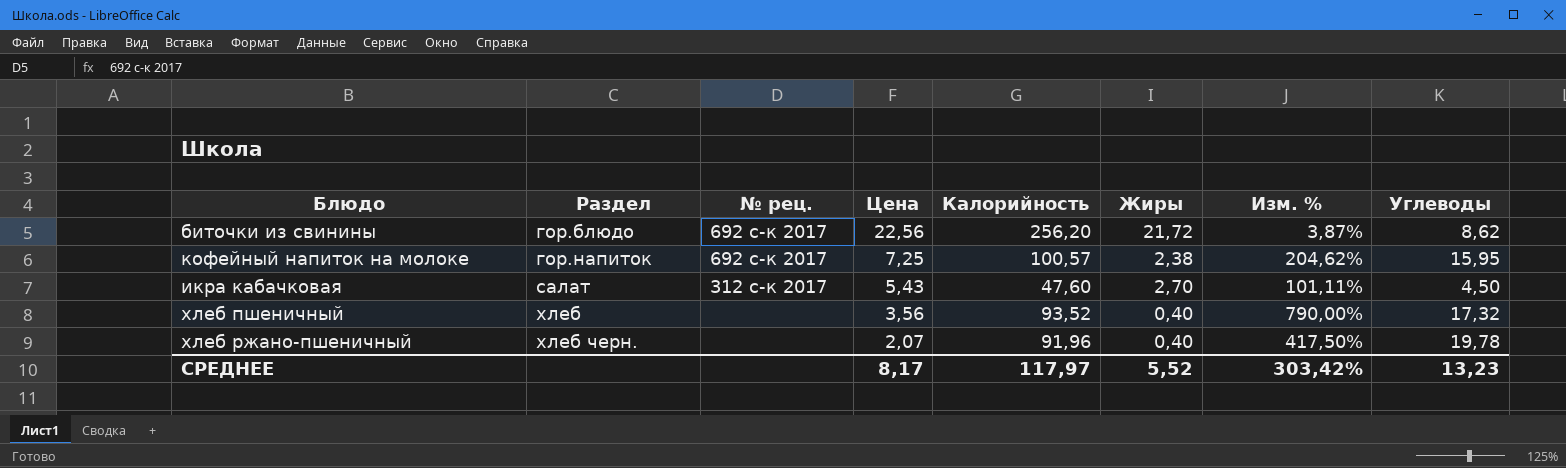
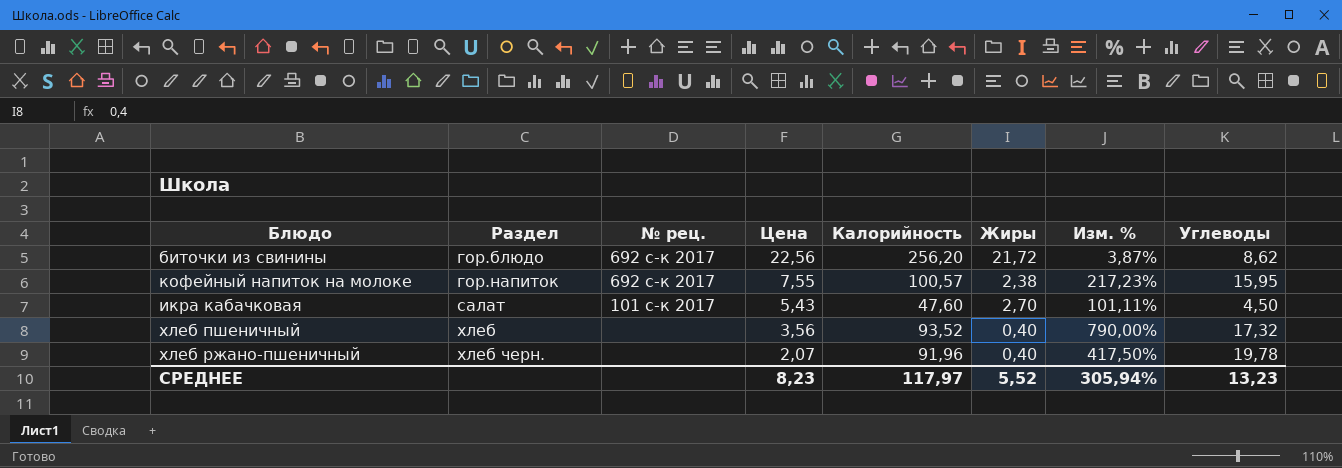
кофейный напиток на молоке | Цена: 7,25 -> 7,55
кофейный напиток на молоке | Изм. %: 204,62% -> 217,23%
икра кабачковая | № рец.: 312 с-к 2017 -> 101 с-к 2017
СРЕДНЕЕ | Цена: 8,17 -> 8,23
СРЕДНЕЕ | Изм. %: 303,42% -> 305,94%

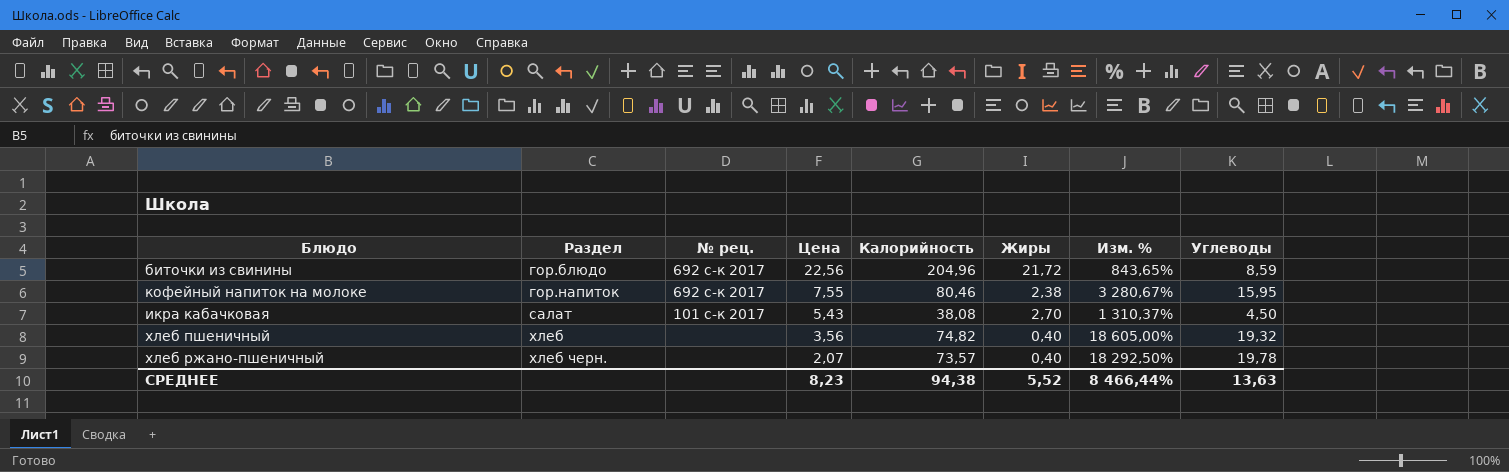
column Изм. % | formula: ([Цена] - [Жиры]) / [Жиры] -> ([Калорийность] - [Жиры]) / [Жиры]
биточки из свинины | Калорийность: 256,20 -> 204,96
биточки из свинины | Углеводы: 8,62 -> 8,59
кофейный напиток на молоке | Калорийность: 100,57 -> 80,46
икра кабачковая | Калорийность: 47,60 -> 38,08
хлеб пшеничный | Калорийность: 93,52 -> 74,82
хлеб пшеничный | Углеводы: 17,32 -> 19,32
хлеб ржано-пшеничный | Калорийность: 91,96 -> 73,57
СРЕДНЕЕ | Калорийность: 117,97 -> 94,38
СРЕДНЕЕ | Изм. %: 305,94% -> 8 466,44%
СРЕДНЕЕ | Углеводы: 13,23 -> 13,63

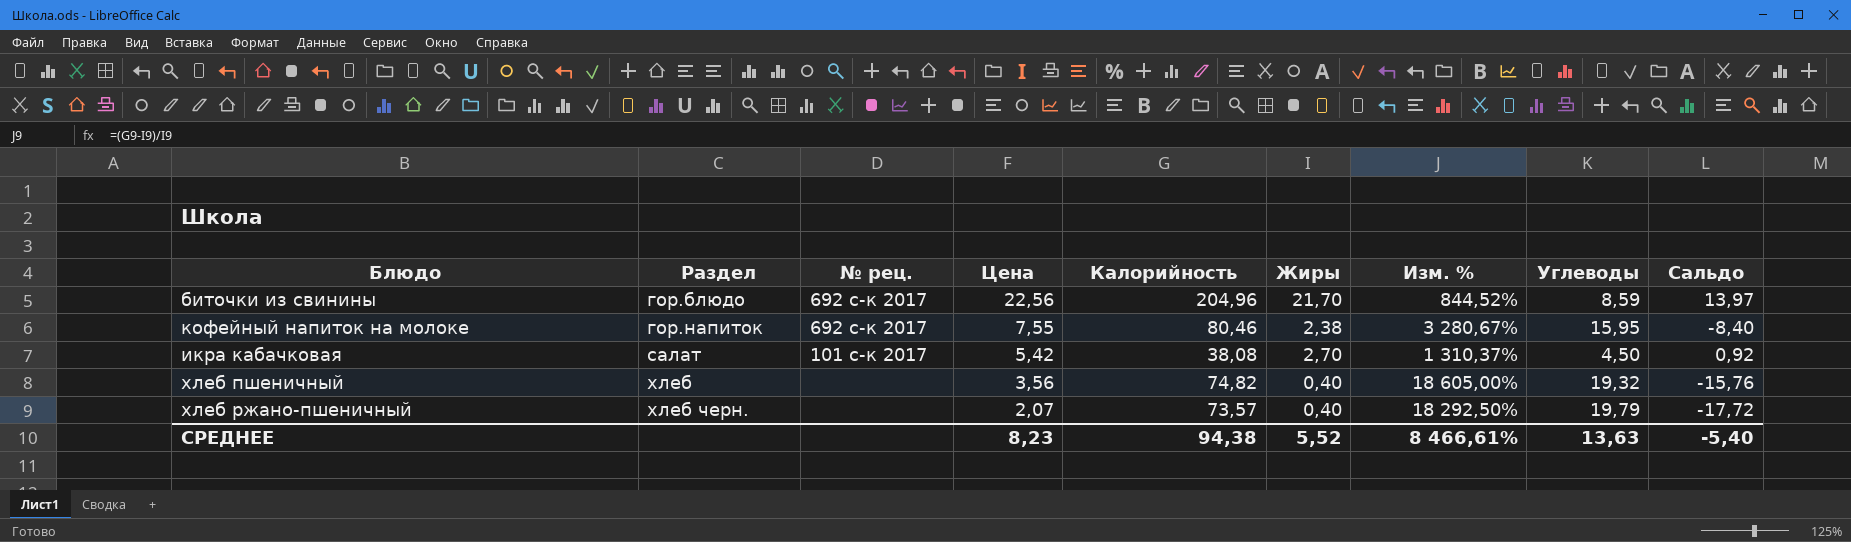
column Сальдо | formula: none -> [Цена] - [Углеводы]
биточки из свинины | Жиры: 21,72 -> 21,70
биточки из свинины | Изм. %: 843,65% -> 844,52%
икра кабачковая | Цена: 5,43 -> 5,42
хлеб ржано-пшеничный | Углеводы: 19,78 -> 19,79
СРЕДНЕЕ | Изм. %: 8 466,44% -> 8 466,61%

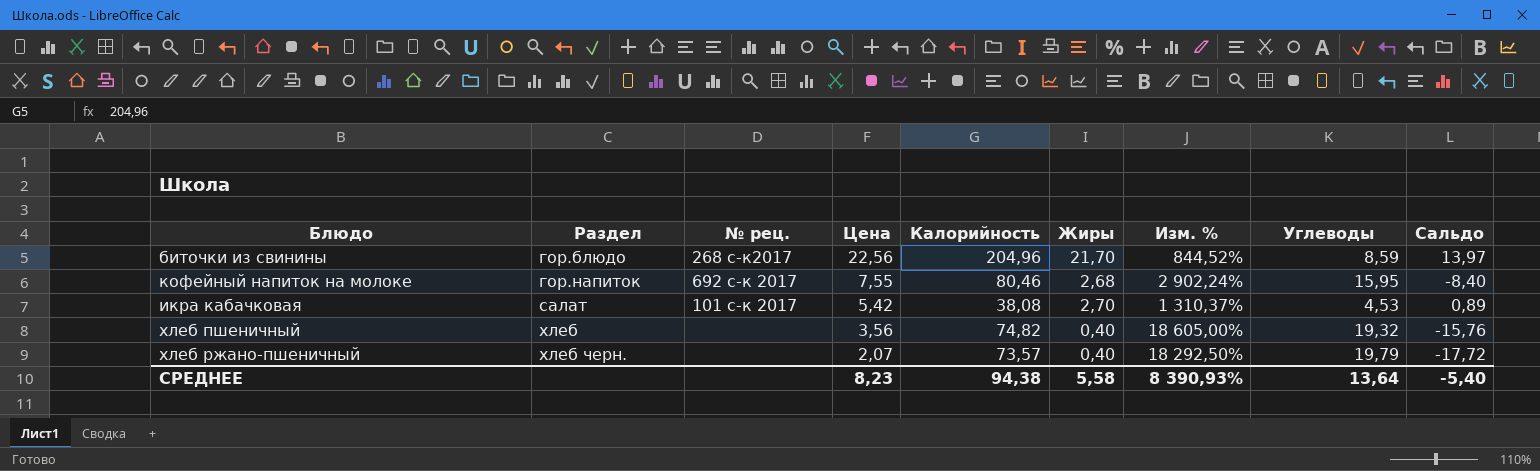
биточки из свинины | № рец.: 692 с-к 2017 -> 268 с-к2017
кофейный напиток на молоке | Жиры: 2,38 -> 2,68
кофейный напиток на молоке | Изм. %: 3 280,67% -> 2 902,24%
икра кабачковая | Углеводы: 4,50 -> 4,53
икра кабачковая | Сальдо: 0,92 -> 0,89
СРЕДНЕЕ | Жиры: 5,52 -> 5,58
СРЕДНЕЕ | Изм. %: 8 466,61% -> 8 390,93%
СРЕДНЕЕ | Углеводы: 13,63 -> 13,64

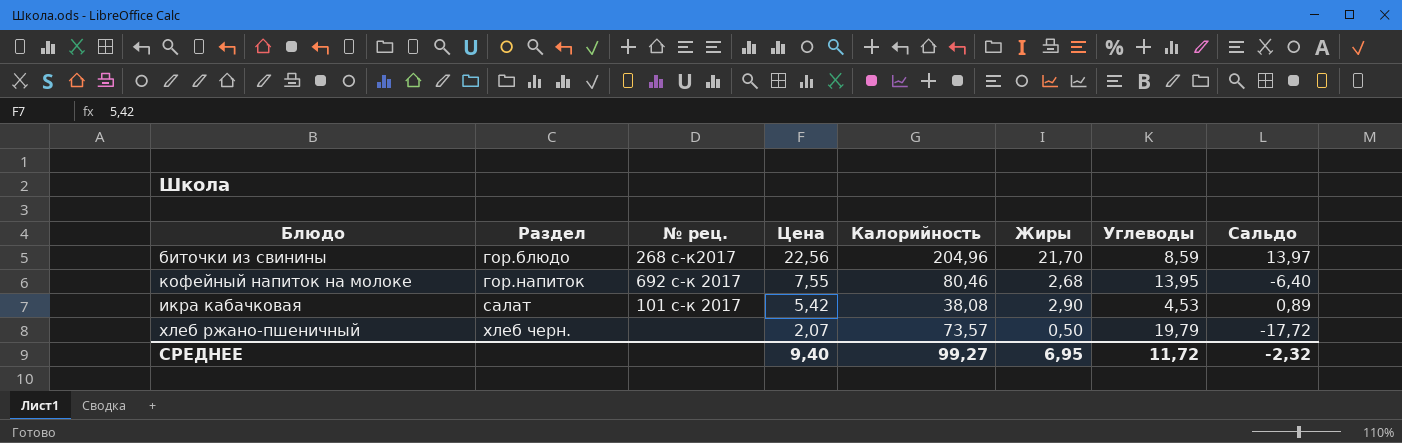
column Изм. % | formula: ([Калорийность] - [Жиры]) / [Жиры] -> none
row хлеб пшеничный: хлеб | none | 3,56 | 74,82 | 0,40 | 18 605,00% | 19,32 | -15,76 -> none
кофейный напиток на молоке | Углеводы: 15,95 -> 13,95
кофейный напиток на молоке | Сальдо: -8,40 -> -6,40
икра кабачковая | Жиры: 2,70 -> 2,90
хлеб ржано-пшеничный | Жиры: 0,40 -> 0,50
СРЕДНЕЕ | Цена: 8,23 -> 9,40
СРЕДНЕЕ | Калорийность: 94,38 -> 99,27
СРЕДНЕЕ | Жиры: 5,58 -> 6,95
СРЕДНЕЕ | Углеводы: 13,64 -> 11,72
СРЕДНЕЕ | Сальдо: -5,40 -> -2,32

